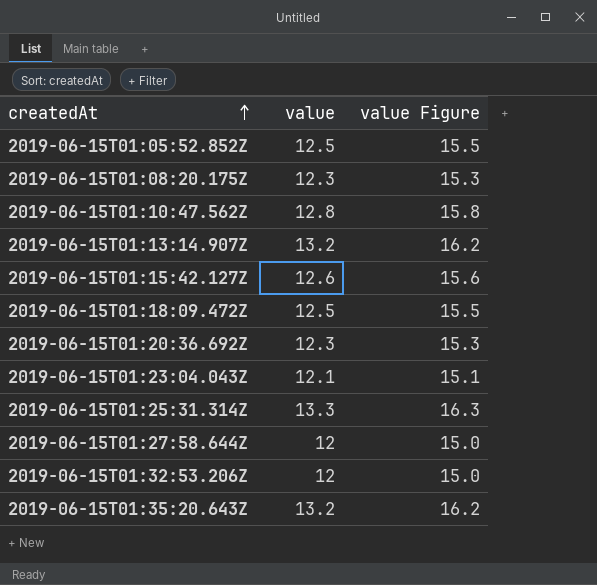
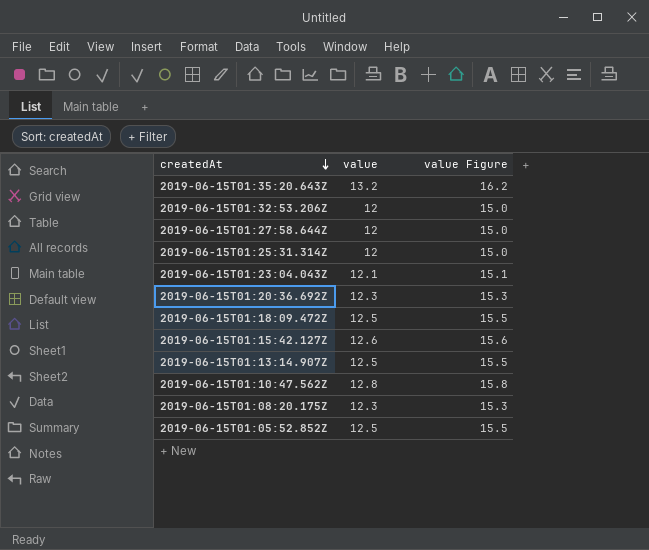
row order: createdAt ascending -> createdAt descending
2019-06-15T01:25:31.314Z | value: 13.3 -> 12
2019-06-15T01:25:31.314Z | value Figure: 16.3 -> 15.0
2019-06-15T01:13:14.907Z | value: 13.2 -> 12.5
2019-06-15T01:13:14.907Z | value Figure: 16.2 -> 15.5

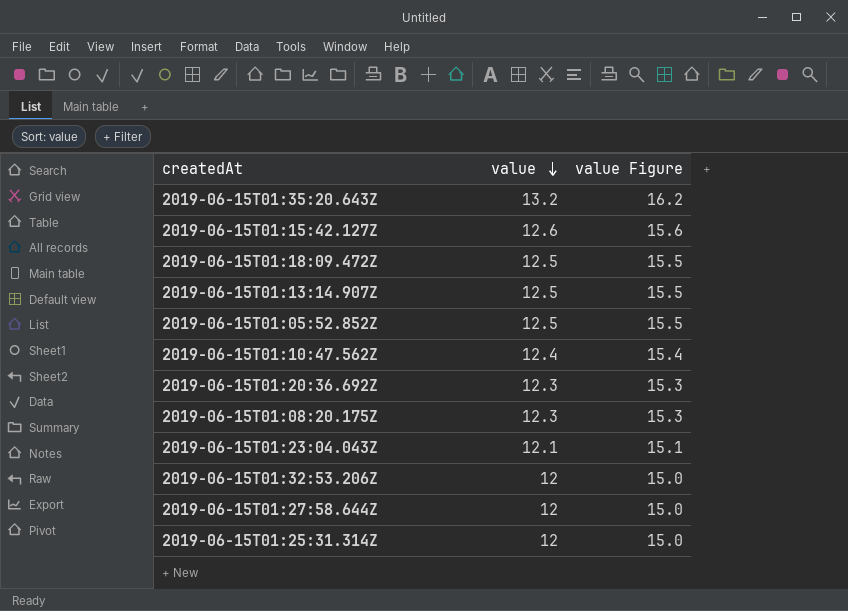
row order: createdAt descending -> value descending
2019-06-15T01:10:47.562Z | value: 12.8 -> 12.4
2019-06-15T01:10:47.562Z | value Figure: 15.8 -> 15.4

